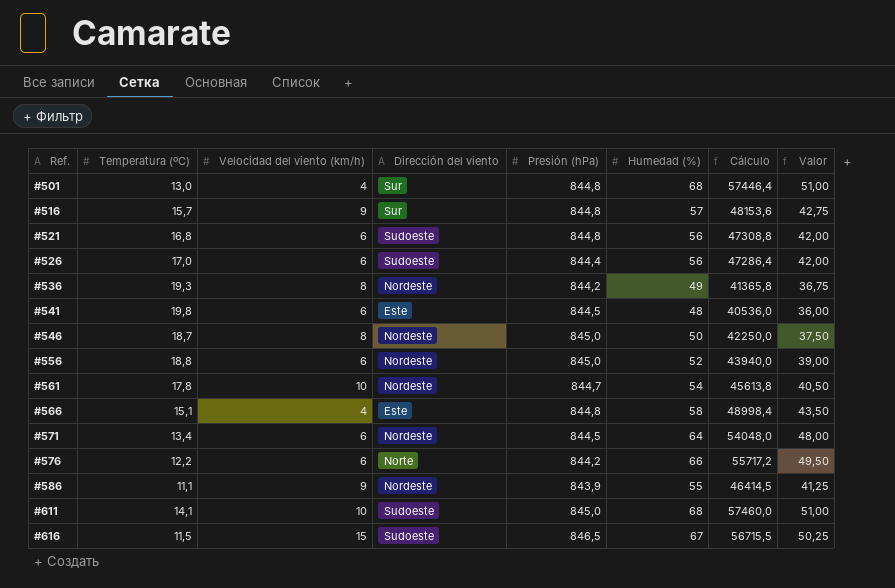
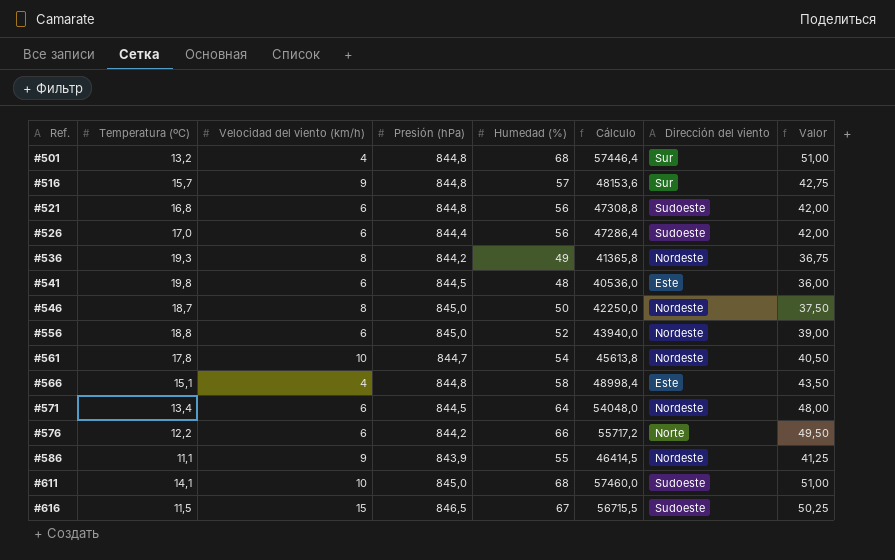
column Dirección del viento | position: 4 -> 7
#501 | Temperatura (ºC): 13,0 -> 13,2

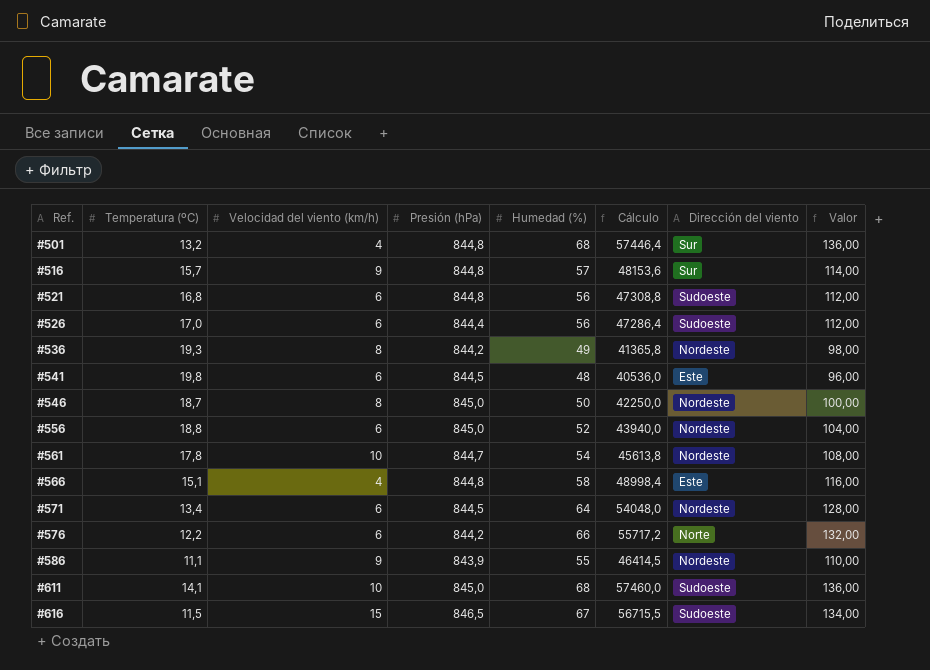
column Valor | formula: [Humedad (%)] * 0,75 -> [Humedad (%)] * 2

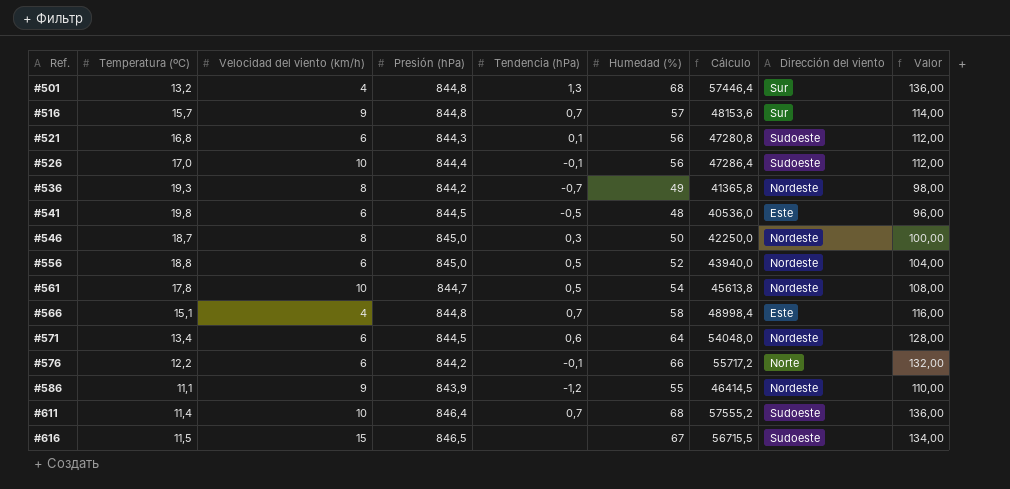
column Tendencia (hPa) | position: none -> 5
#521 | Presión (hPa): 844,8 -> 844,3
#521 | Cálculo: 47308,8 -> 47280,8
#526 | Velocidad del viento (km/h): 6 -> 10
#611 | Temperatura (ºC): 14,1 -> 11,4
#611 | Presión (hPa): 845,0 -> 846,4
#611 | Cálculo: 57460,0 -> 57555,2

